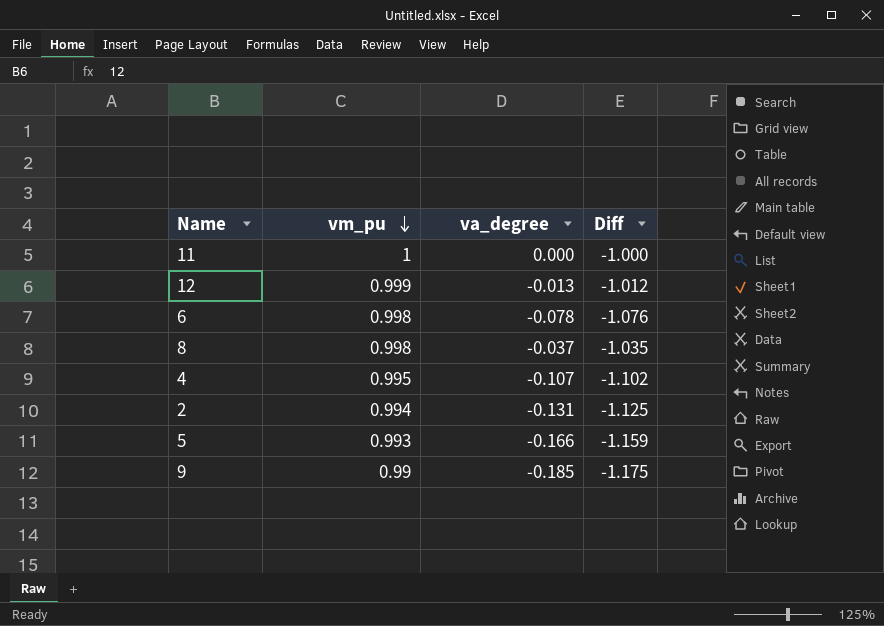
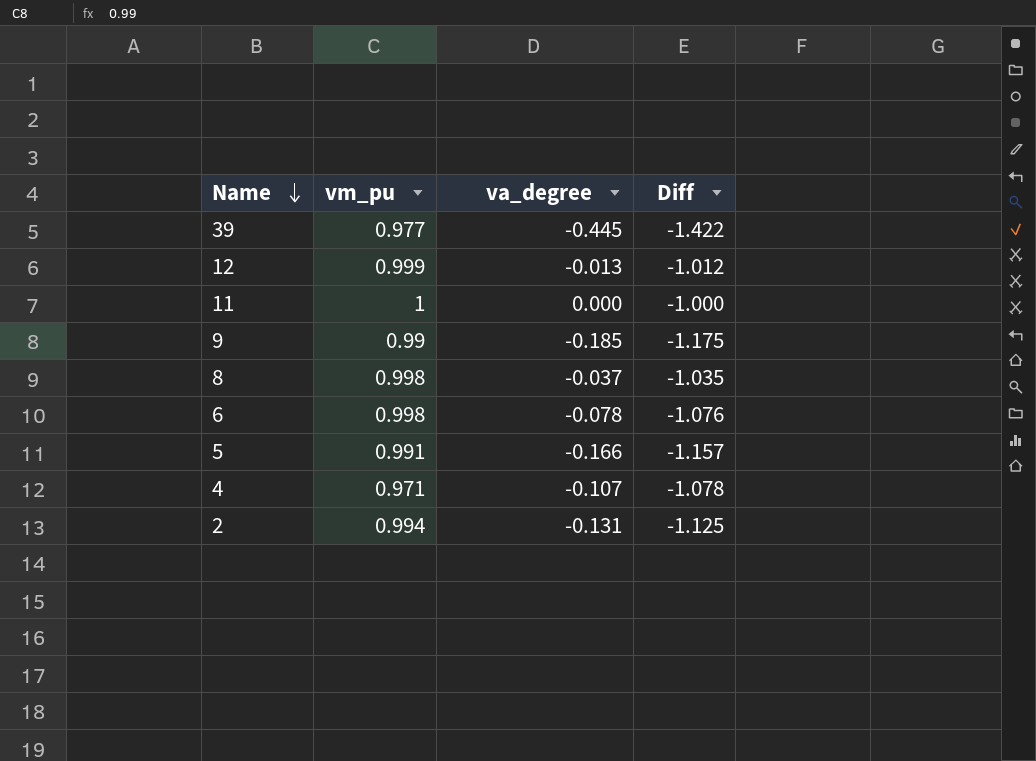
row order: vm_pu descending -> Name descending
row 39: none -> 0.977 | -0.445 | -1.422
5 | vm_pu: 0.993 -> 0.991
5 | Diff: -1.159 -> -1.157
4 | vm_pu: 0.995 -> 0.971
4 | Diff: -1.102 -> -1.078

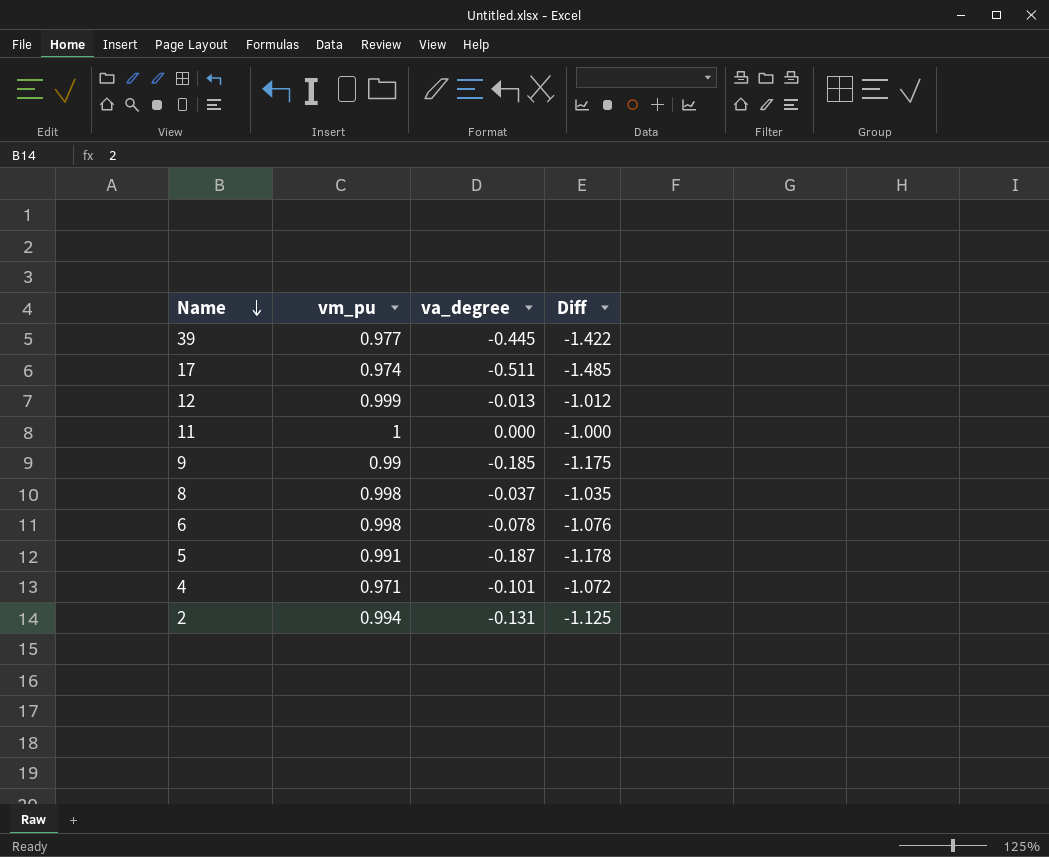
row 17: none -> 0.974 | -0.511 | -1.485
5 | va_degree: -0.166 -> -0.187
5 | Diff: -1.157 -> -1.178
4 | va_degree: -0.107 -> -0.101
4 | Diff: -1.078 -> -1.072

